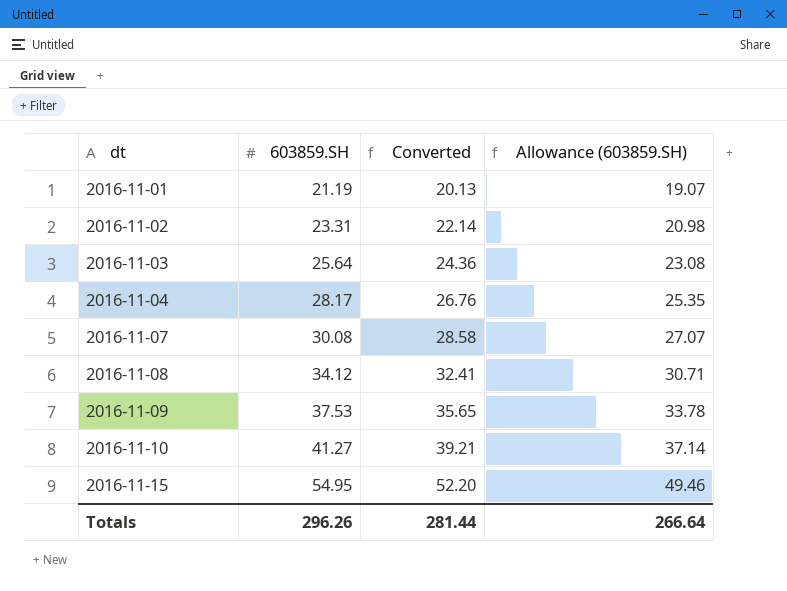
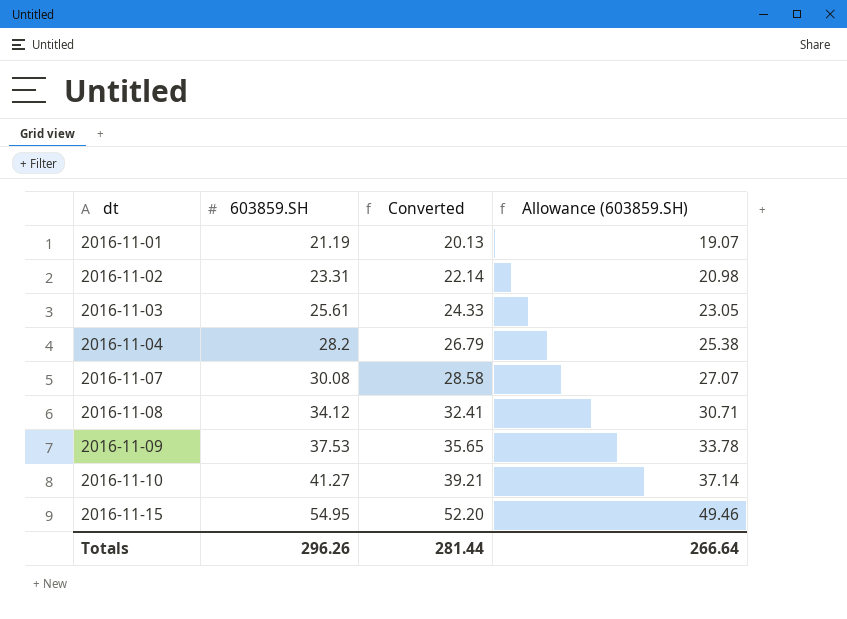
2016-11-03 | 603859.SH: 25.64 -> 25.61
2016-11-03 | Converted: 24.36 -> 24.33
2016-11-03 | Allowance (603859.SH): 23.08 -> 23.05
2016-11-04 | 603859.SH: 28.17 -> 28.2
2016-11-04 | Converted: 26.76 -> 26.79
2016-11-04 | Allowance (603859.SH): 25.35 -> 25.38

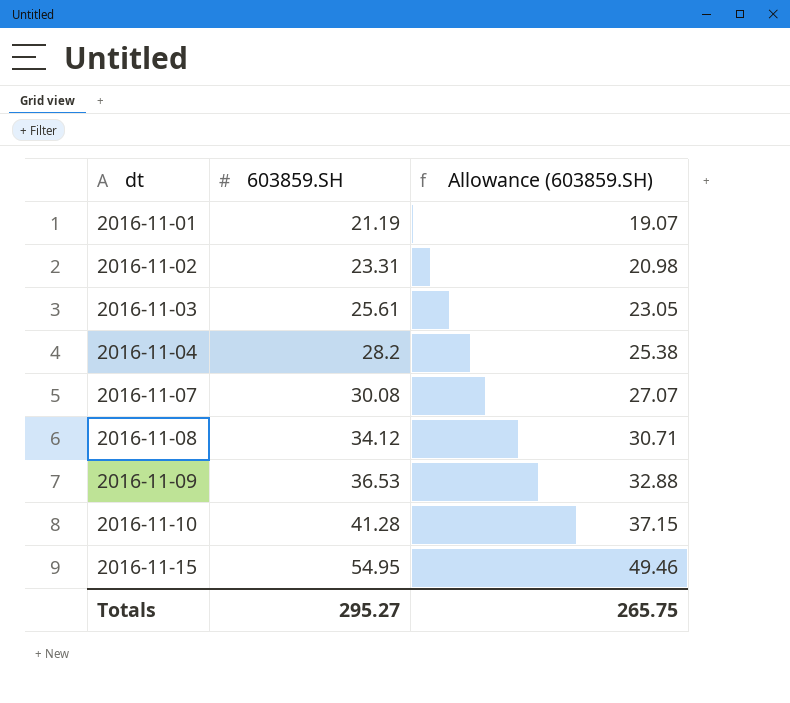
column Converted | formula: [603859.SH] * 0.95 -> none
2016-11-09 | 603859.SH: 37.53 -> 36.53
2016-11-09 | Allowance (603859.SH): 33.78 -> 32.88
2016-11-10 | 603859.SH: 41.27 -> 41.28
2016-11-10 | Allowance (603859.SH): 37.14 -> 37.15
Totals | 603859.SH: 296.26 -> 295.27
Totals | Allowance (603859.SH): 266.64 -> 265.75

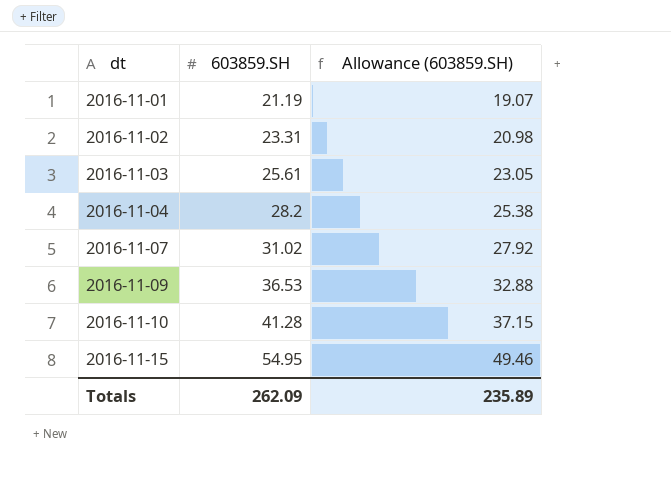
row 2016-11-08: 34.12 | 30.71 -> none
2016-11-07 | 603859.SH: 30.08 -> 31.02
2016-11-07 | Allowance (603859.SH): 27.07 -> 27.92
Totals | 603859.SH: 295.27 -> 262.09
Totals | Allowance (603859.SH): 265.75 -> 235.89

